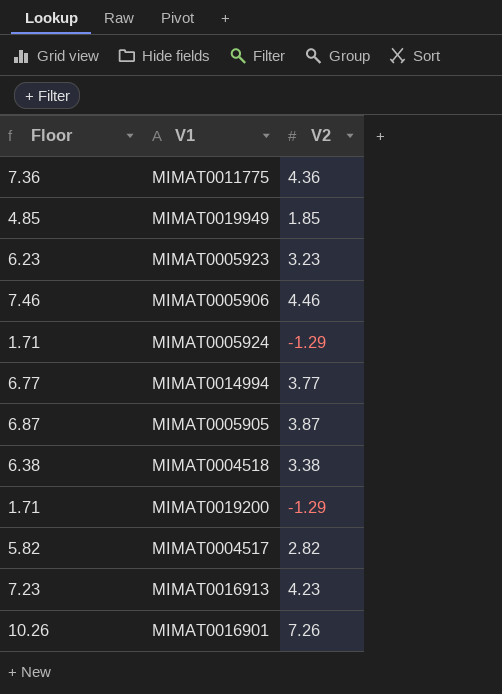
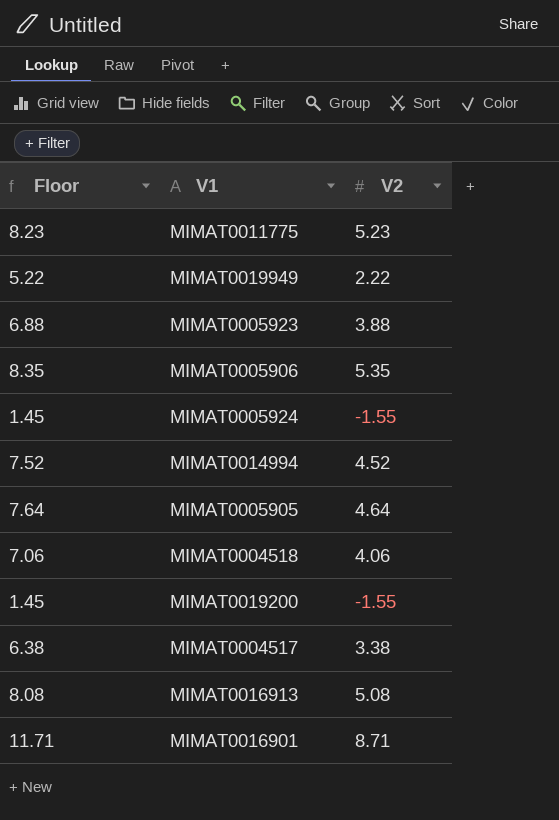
MIMAT0011775 | Floor: 7.36 -> 8.23
MIMAT0011775 | V2: 4.36 -> 5.23
MIMAT0019949 | Floor: 4.85 -> 5.22
MIMAT0019949 | V2: 1.85 -> 2.22
MIMAT0005923 | Floor: 6.23 -> 6.88
MIMAT0005923 | V2: 3.23 -> 3.88
MIMAT0005906 | Floor: 7.46 -> 8.35
MIMAT0005906 | V2: 4.46 -> 5.35
MIMAT0005924 | Floor: 1.71 -> 1.45
MIMAT0005924 | V2: -1.29 -> -1.55
MIMAT0014994 | Floor: 6.77 -> 7.52
MIMAT0014994 | V2: 3.77 -> 4.52
MIMAT0005905 | Floor: 6.87 -> 7.64
MIMAT0005905 | V2: 3.87 -> 4.64
MIMAT0004518 | Floor: 6.38 -> 7.06
MIMAT0004518 | V2: 3.38 -> 4.06
MIMAT0019200 | Floor: 1.71 -> 1.45
MIMAT0019200 | V2: -1.29 -> -1.55
MIMAT0004517 | Floor: 5.82 -> 6.38
MIMAT0004517 | V2: 2.82 -> 3.38
MIMAT0016913 | Floor: 7.23 -> 8.08
MIMAT0016913 | V2: 4.23 -> 5.08
MIMAT0016901 | Floor: 10.26 -> 11.71
MIMAT0016901 | V2: 7.26 -> 8.71

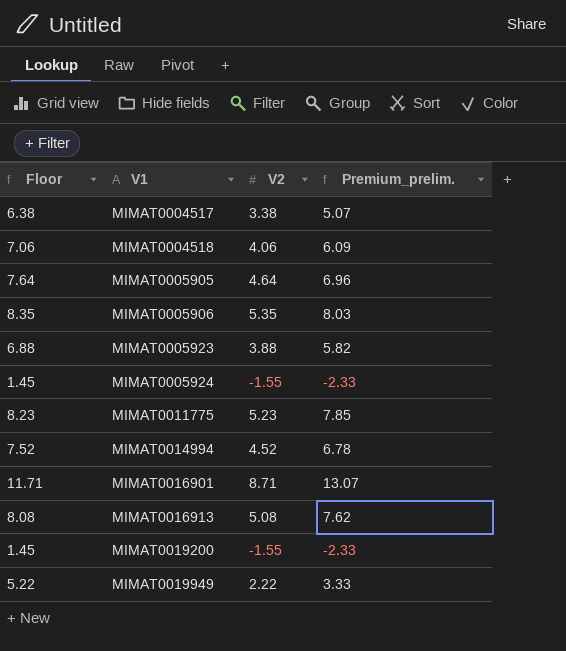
row order: none -> V1 ascending
column Premium_prelim. | formula: none -> [V2] * 1.5

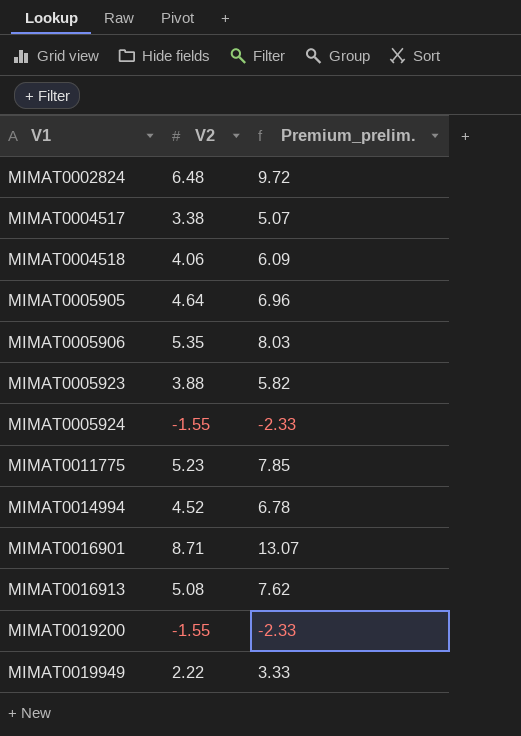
column Floor | formula: [V2] + 3 -> none
row MIMAT0002824: none -> 6.48 | 9.72

